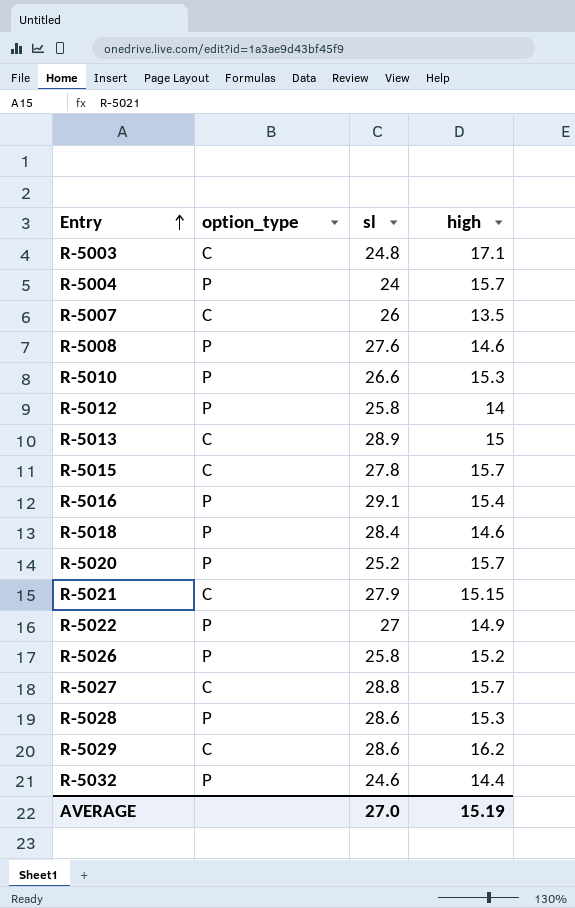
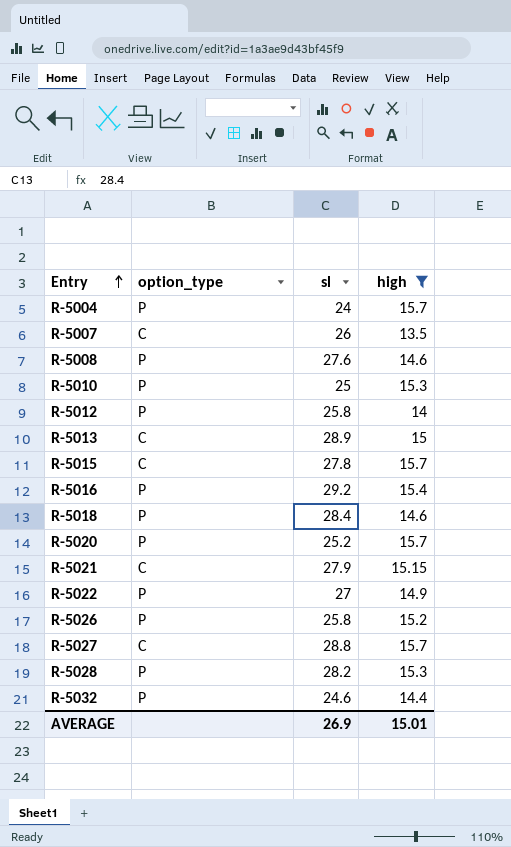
filter: none -> high <= 15.7
R-5010 | sl: 26.6 -> 25
R-5016 | sl: 29.1 -> 29.2
R-5028 | sl: 28.6 -> 28.2
AVERAGE | sl: 27.0 -> 26.9
AVERAGE | high: 15.19 -> 15.01

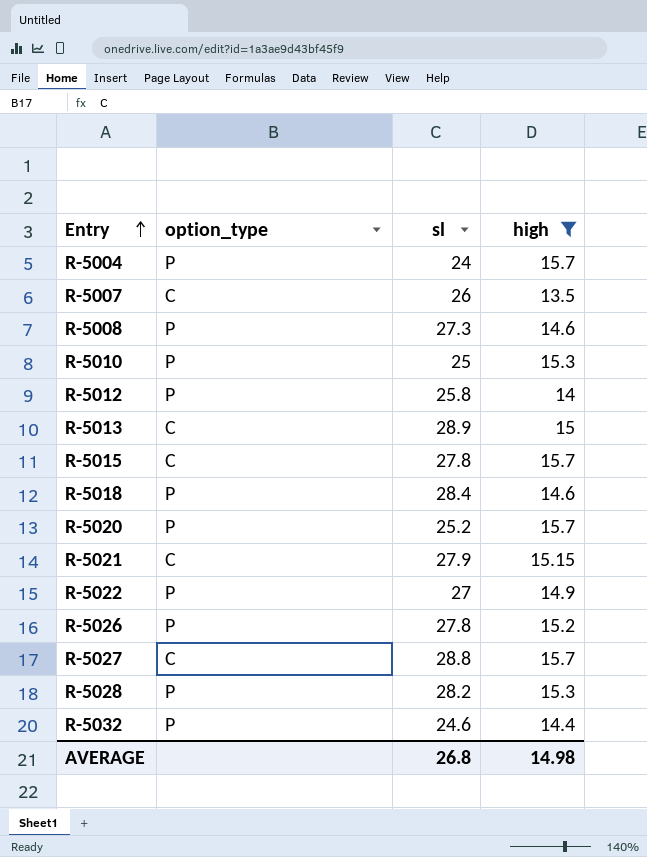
row R-5016: P | 29.2 | 15.4 -> none
R-5008 | sl: 27.6 -> 27.3
R-5026 | sl: 25.8 -> 27.8
AVERAGE | sl: 26.9 -> 26.8
AVERAGE | high: 15.01 -> 14.98

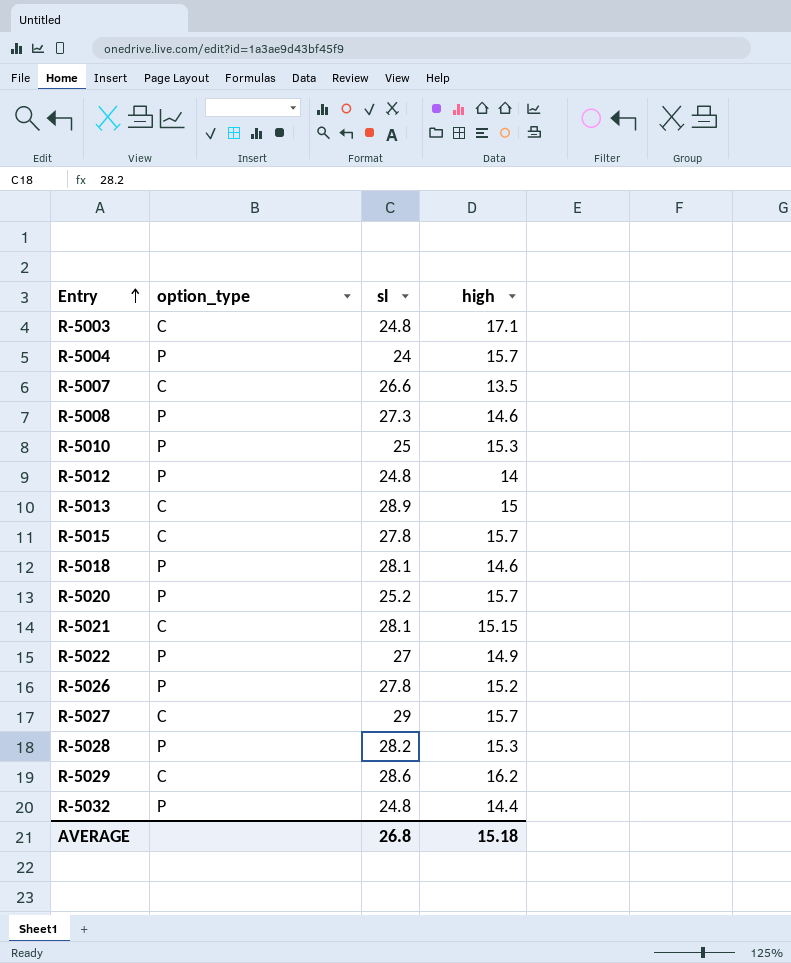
filter: high <= 15.7 -> none
R-5007 | sl: 26 -> 26.6
R-5012 | sl: 25.8 -> 24.8
R-5018 | sl: 28.4 -> 28.1
R-5021 | sl: 27.9 -> 28.1
R-5027 | sl: 28.8 -> 29
R-5032 | sl: 24.6 -> 24.8
AVERAGE | high: 14.98 -> 15.18

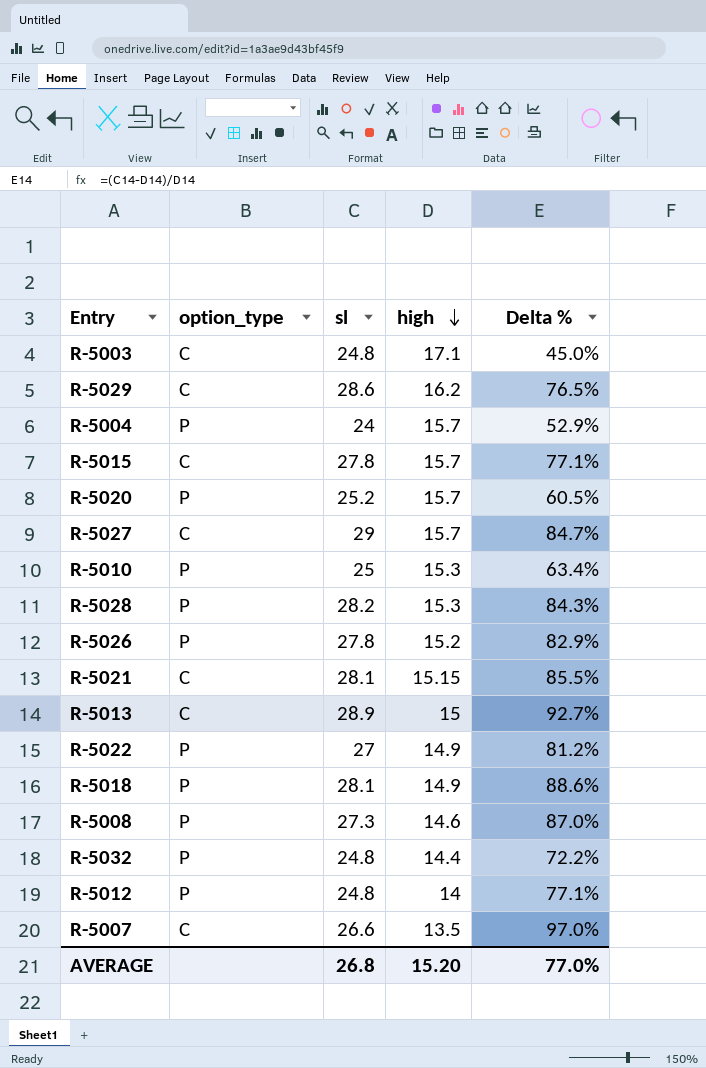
row order: Entry ascending -> high descending
column Delta % | formula: none -> ([sl] - [high]) / [high]
R-5018 | high: 14.6 -> 14.9
AVERAGE | high: 15.18 -> 15.20

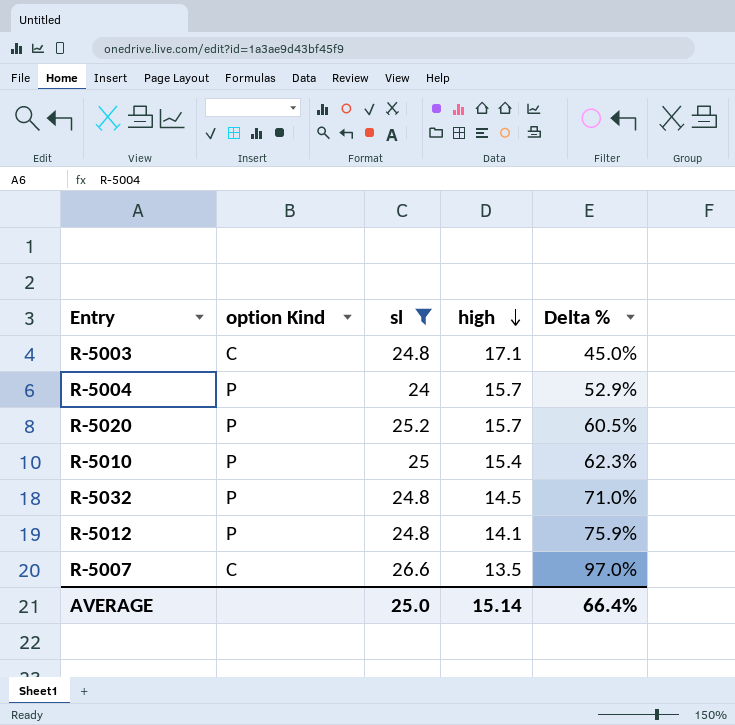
filter: none -> sl <= 26.6
column name: option_type -> option Kind
R-5010 | high: 15.3 -> 15.4
R-5010 | Delta %: 63.4% -> 62.3%
R-5032 | high: 14.4 -> 14.5
R-5032 | Delta %: 72.2% -> 71.0%
R-5012 | high: 14 -> 14.1
R-5012 | Delta %: 77.1% -> 75.9%
AVERAGE | sl: 26.8 -> 25.0
AVERAGE | high: 15.20 -> 15.14
AVERAGE | Delta %: 77.0% -> 66.4%

